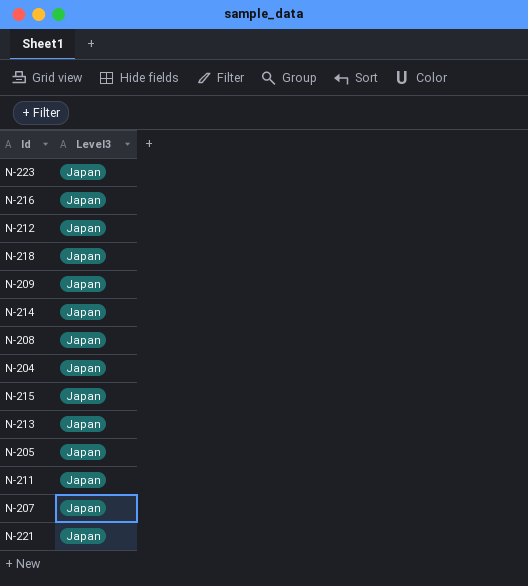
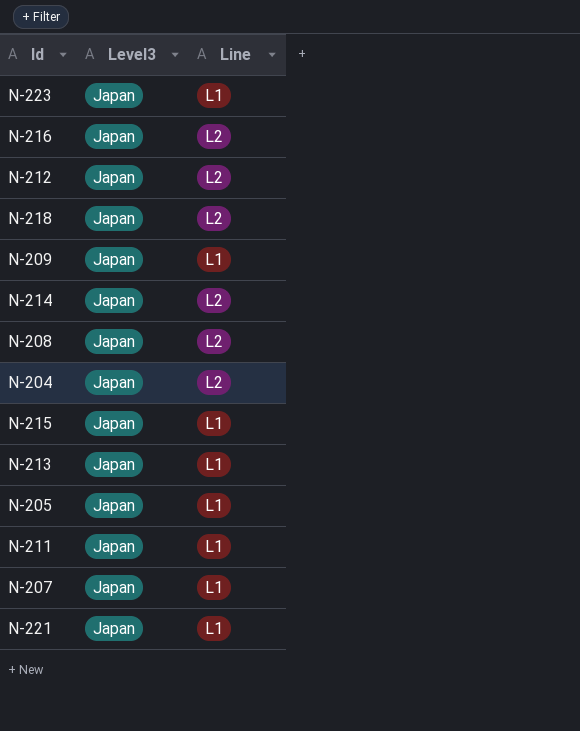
column Line | position: none -> 3

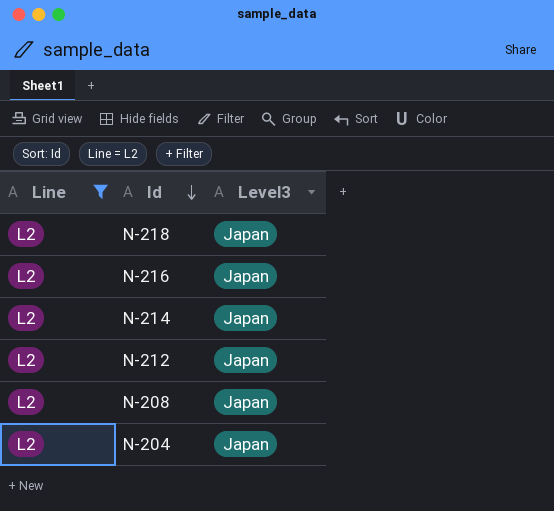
filter: none -> Line = L2
row order: none -> Id descending
column Line | position: 3 -> 1

